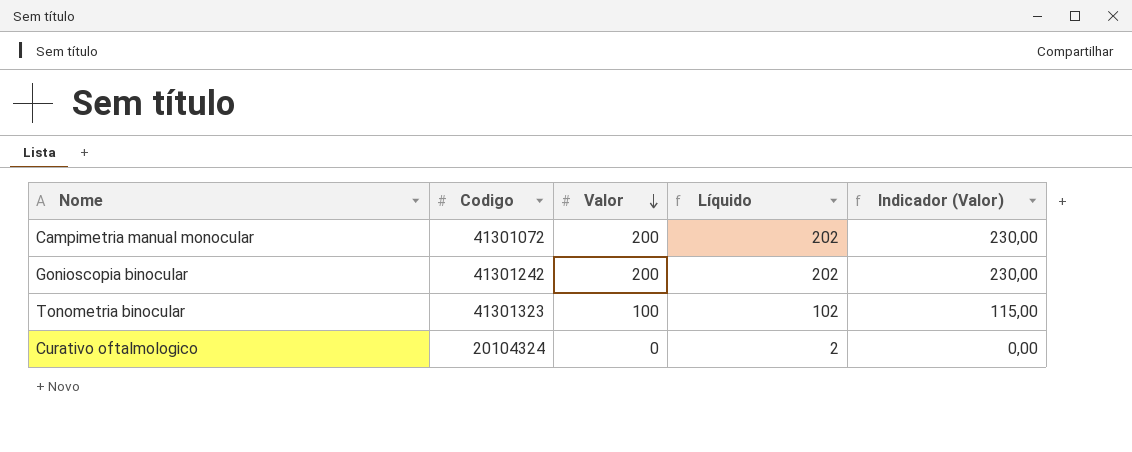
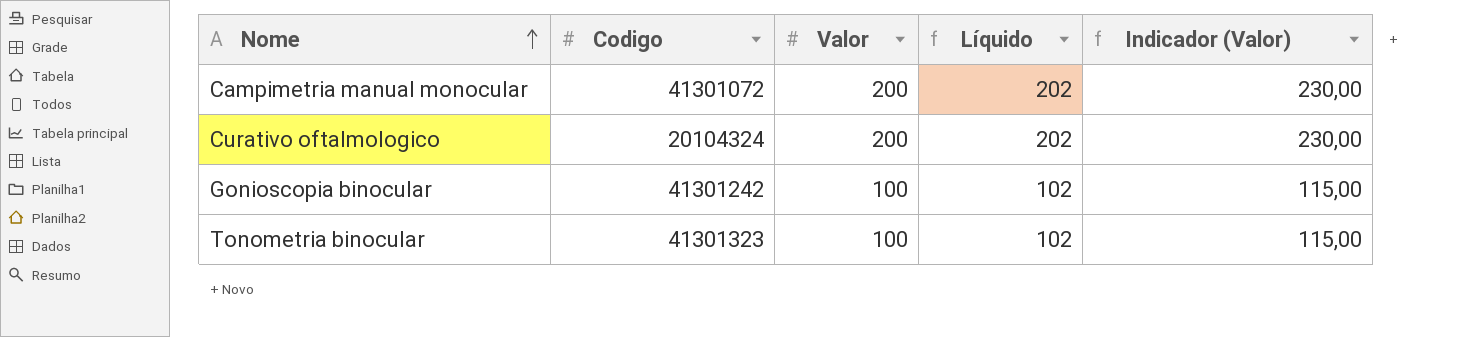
row order: Valor descending -> Nome ascending
Curativo oftalmologico | Valor: 0 -> 200
Curativo oftalmologico | Líquido: 2 -> 202
Curativo oftalmologico | Indicador (Valor): 0,00 -> 230,00
Gonioscopia binocular | Valor: 200 -> 100
Gonioscopia binocular | Líquido: 202 -> 102
Gonioscopia binocular | Indicador (Valor): 230,00 -> 115,00

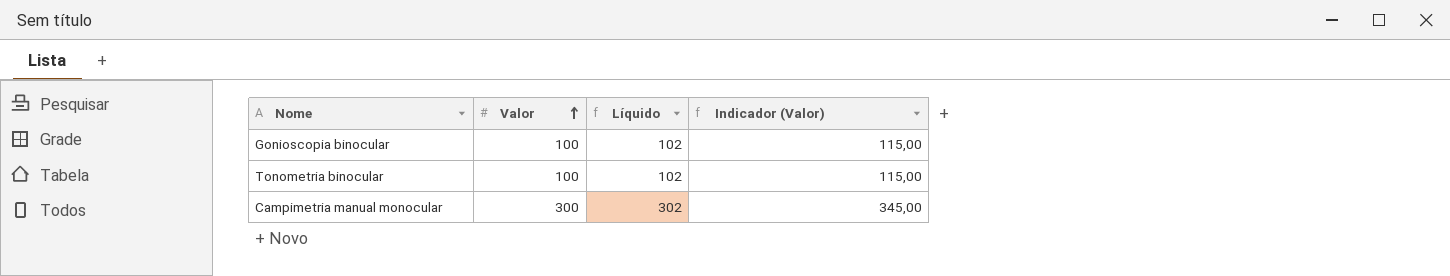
row order: Nome ascending -> Valor ascending
column Codigo | position: 2 -> none
row Curativo oftalmologico: 20104324 | 200 | 202 | 230,00 -> none
Campimetria manual monocular | Valor: 200 -> 300
Campimetria manual monocular | Líquido: 202 -> 302
Campimetria manual monocular | Indicador (Valor): 230,00 -> 345,00

